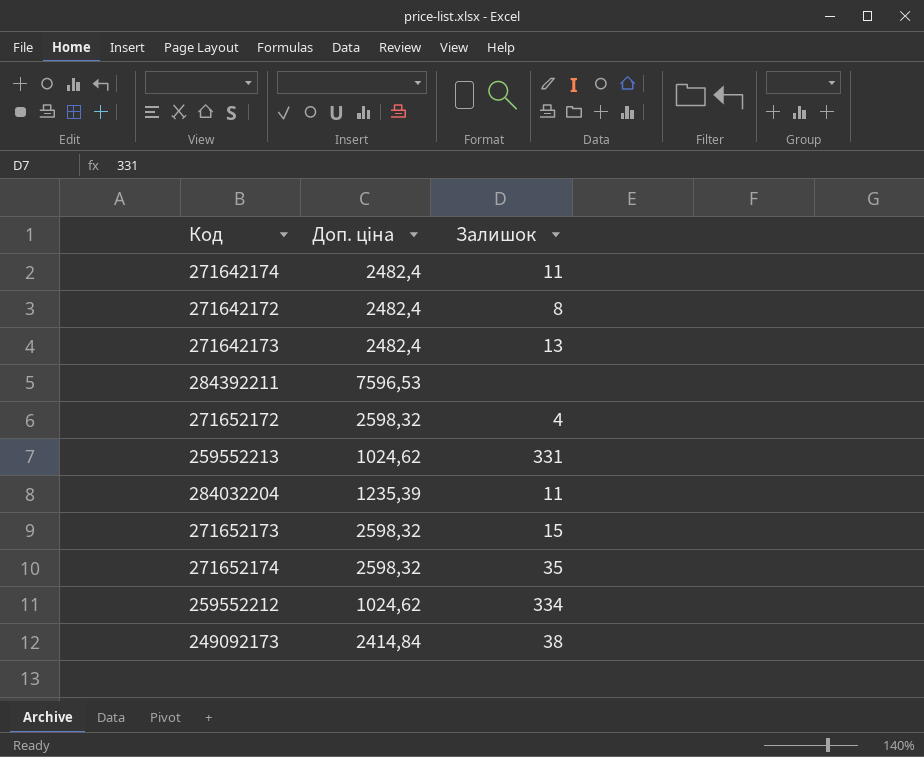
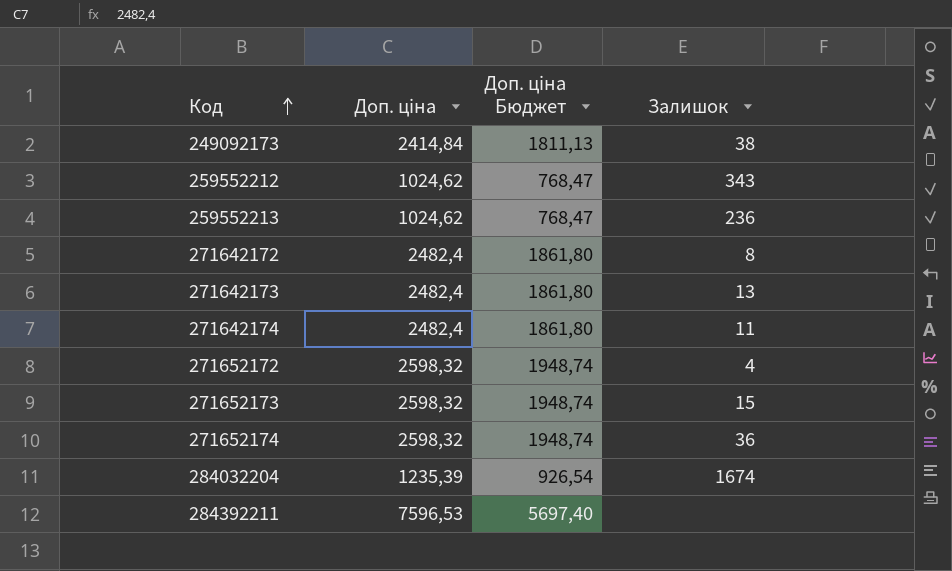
row order: none -> Код ascending
column Доп. ціна Бюджет | formula: none -> [Доп. ціна] * 0,75
259552212 | Залишок: 334 -> 343
259552213 | Залишок: 331 -> 236
271652174 | Залишок: 35 -> 36
284032204 | Залишок: 11 -> 1674

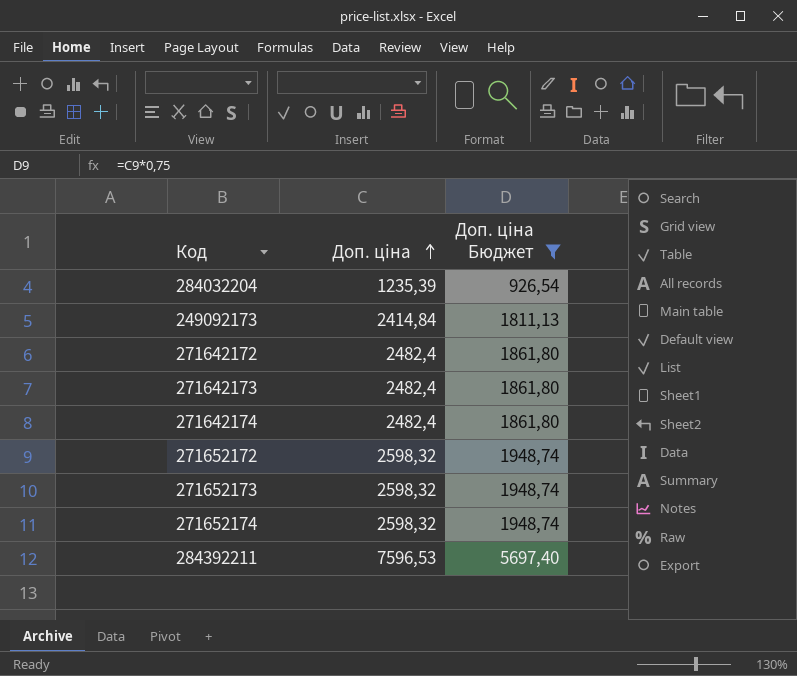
filter: none -> Доп. ціна Бюджет != 768,47
row order: Код ascending -> Доп. ціна ascending
column Залишок | position: 4 -> none

